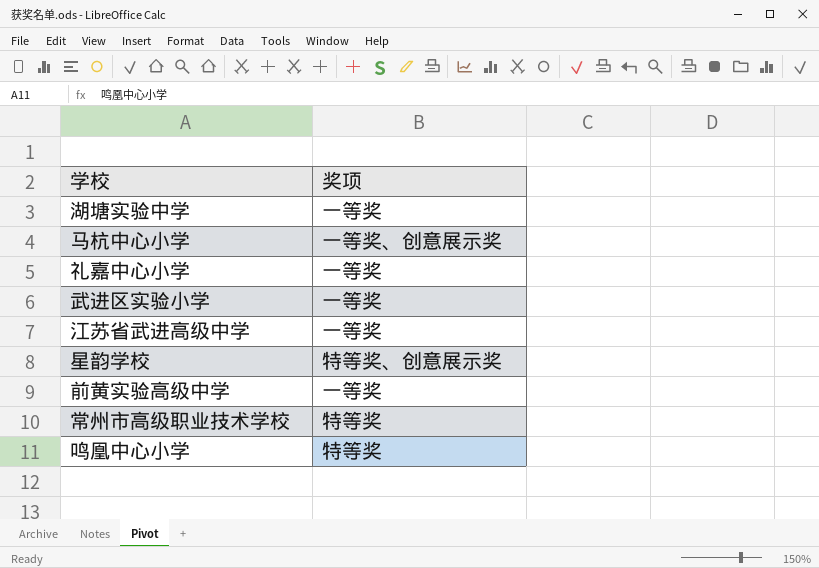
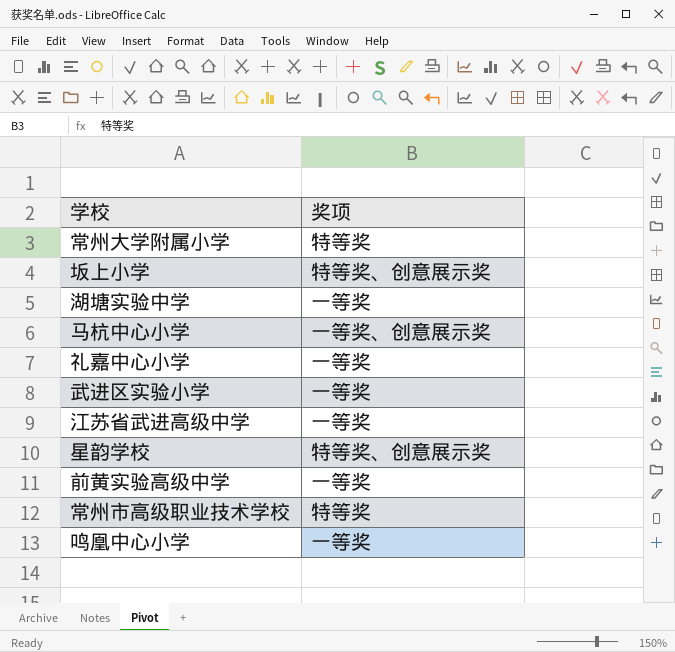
row 常州大学附属小学: none -> 特等奖
row 坂上小学: none -> 特等奖、创意展示奖
鸣凰中心小学 | 奖项: 特等奖 -> 一等奖

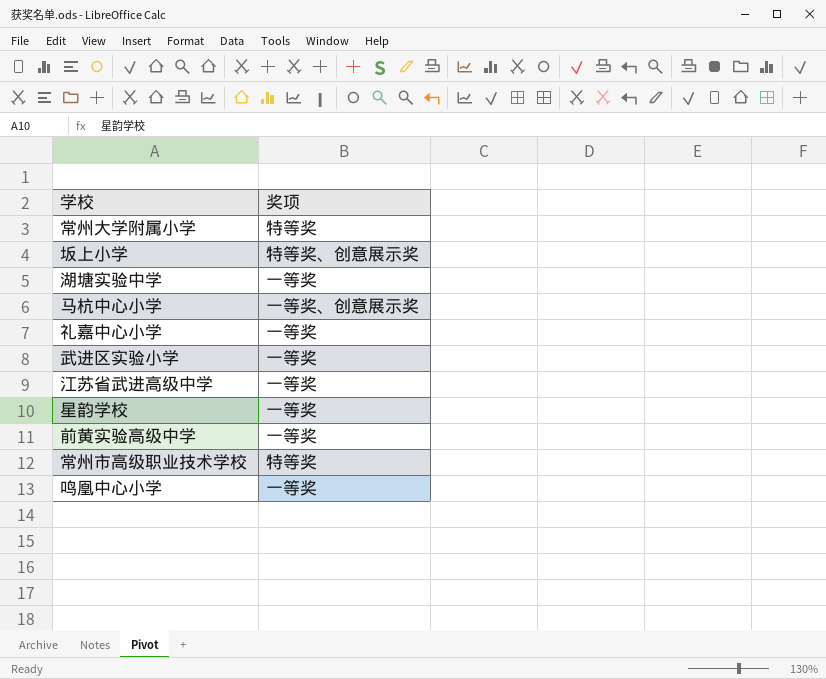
星韵学校 | 奖项: 特等奖、创意展示奖 -> 一等奖

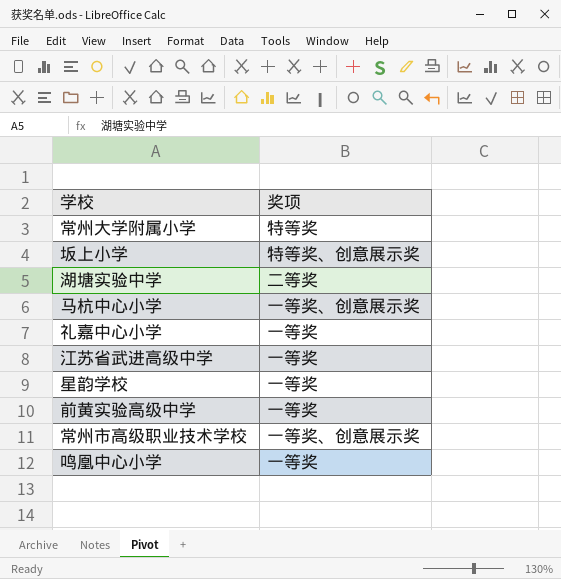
row 武进区实验小学: 一等奖 -> none
湖塘实验中学 | 奖项: 一等奖 -> 二等奖
常州市高级职业技术学校 | 奖项: 特等奖 -> 一等奖、创意展示奖

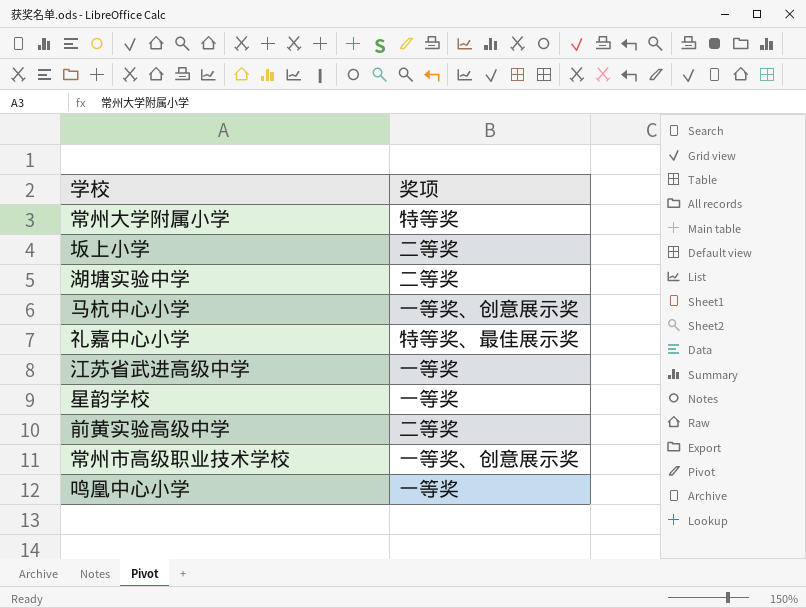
坂上小学 | 奖项: 特等奖、创意展示奖 -> 二等奖
礼嘉中心小学 | 奖项: 一等奖 -> 特等奖、最佳展示奖
前黄实验高级中学 | 奖项: 一等奖 -> 二等奖

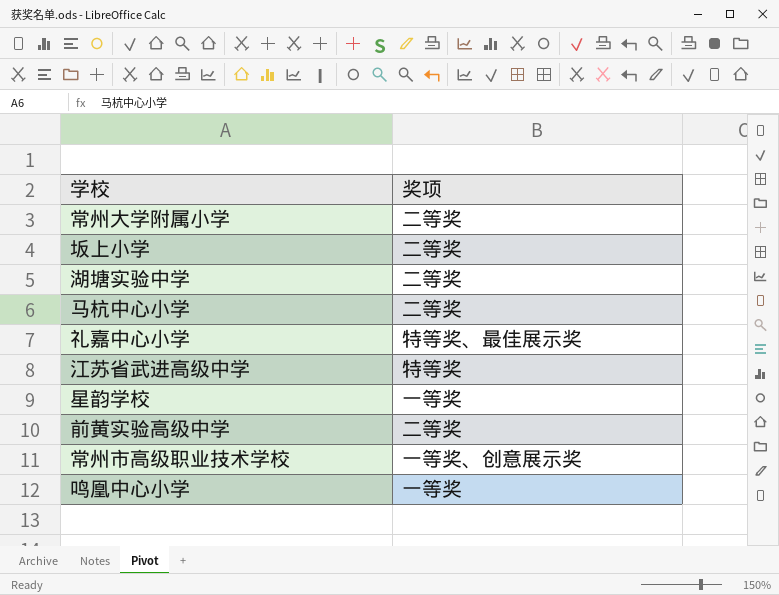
常州大学附属小学 | 奖项: 特等奖 -> 二等奖
马杭中心小学 | 奖项: 一等奖、创意展示奖 -> 二等奖
江苏省武进高级中学 | 奖项: 一等奖 -> 特等奖

